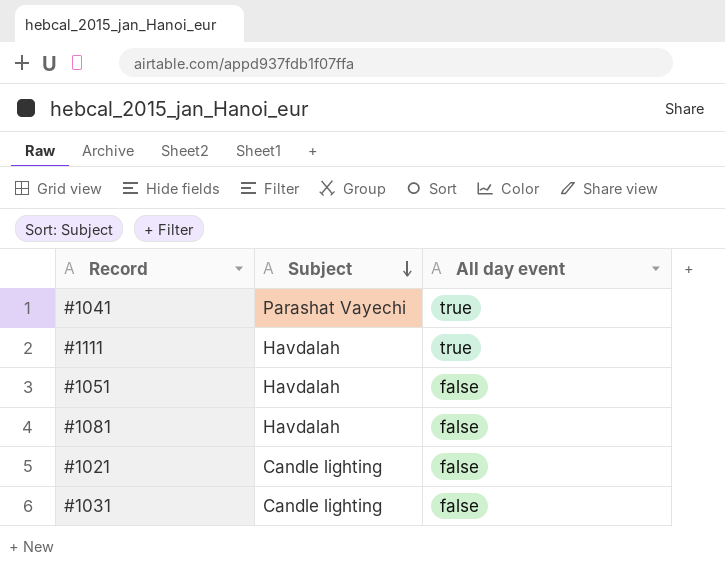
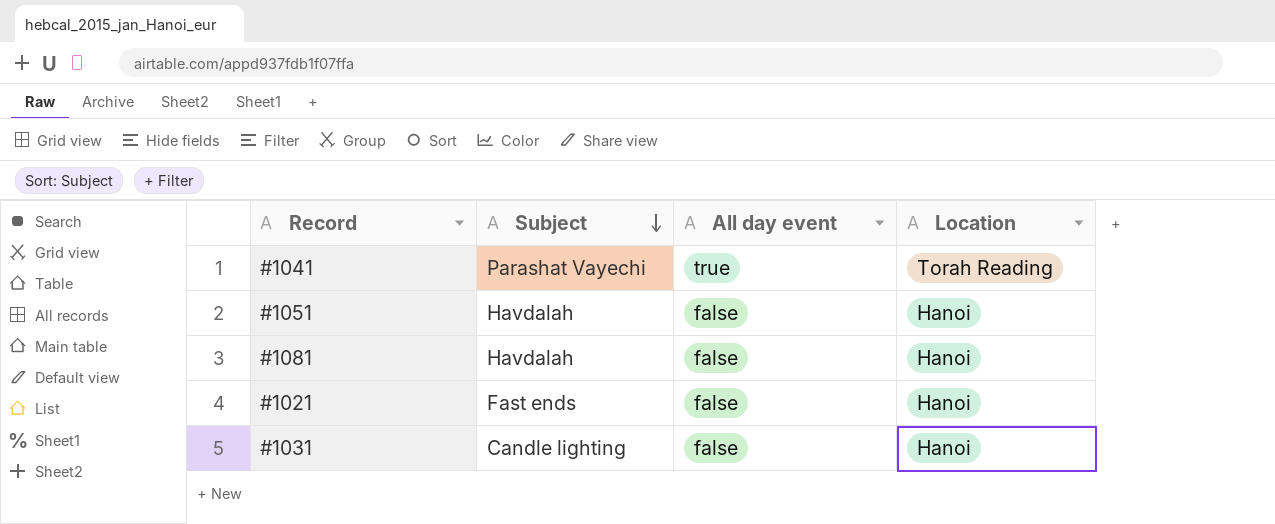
column Location | position: none -> 4
row #1111: Havdalah | true -> none
#1021 | Subject: Candle lighting -> Fast ends

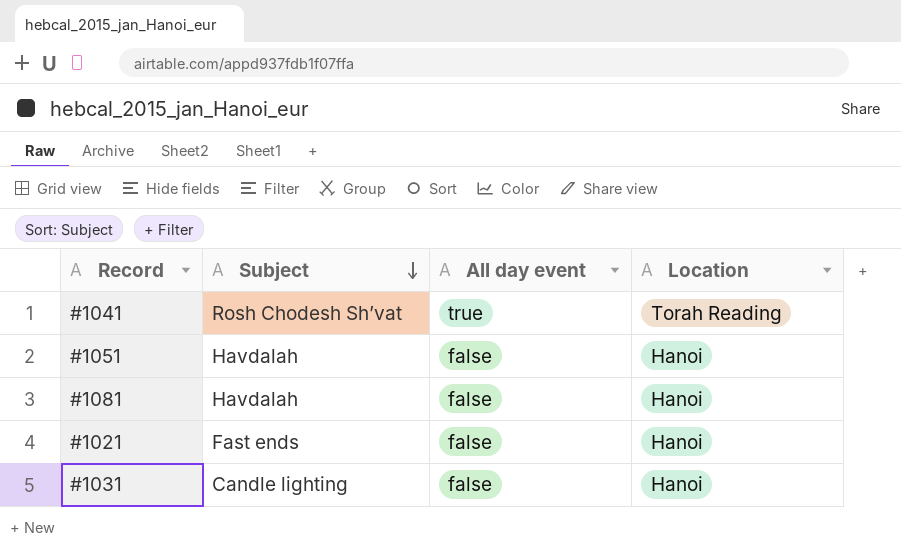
#1041 | Subject: Parashat Vayechi -> Rosh Chodesh Sh’vat

